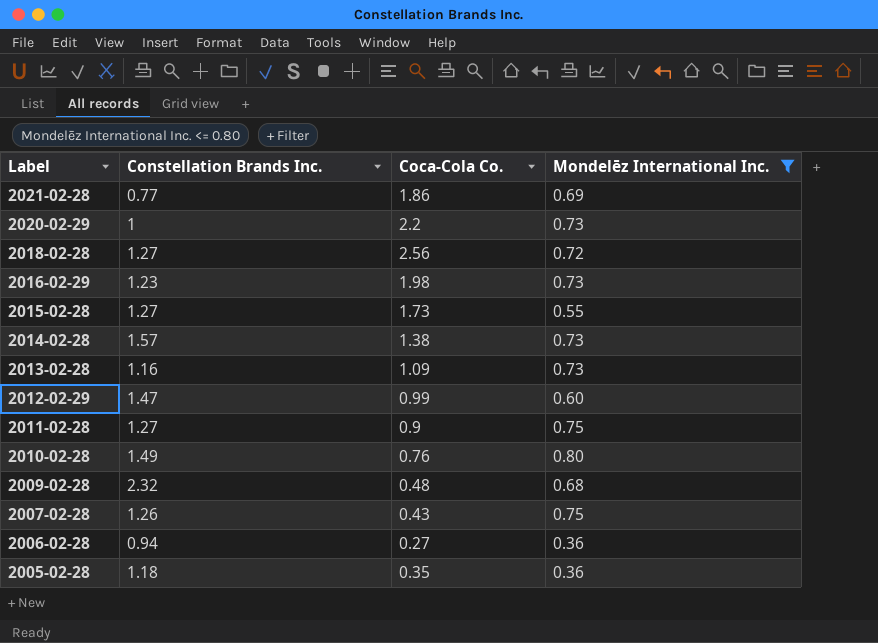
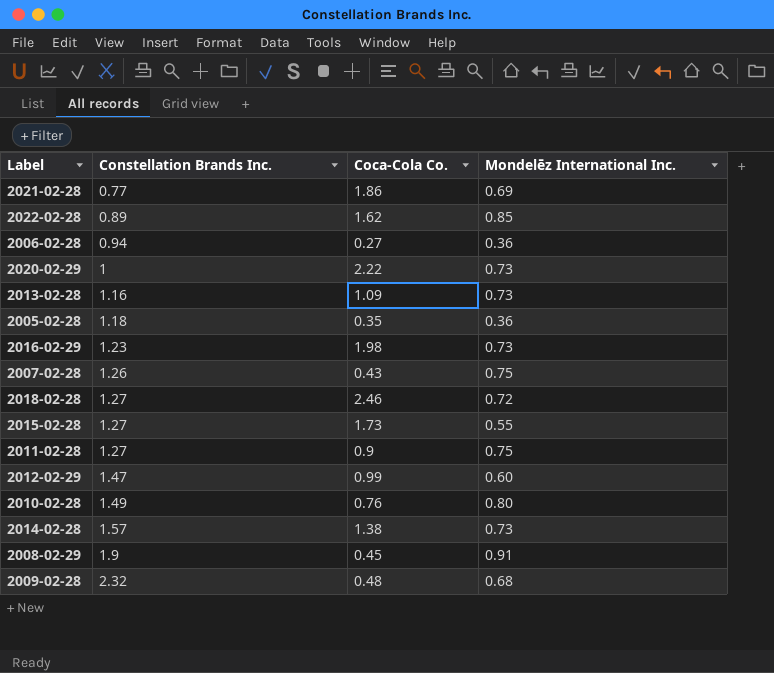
filter: Mondelēz International Inc. <= 0.80 -> none
row order: Label descending -> Constellation Brands Inc. ascending
2020-02-29 | Coca-Cola Co.: 2.2 -> 2.22
2018-02-28 | Coca-Cola Co.: 2.56 -> 2.46

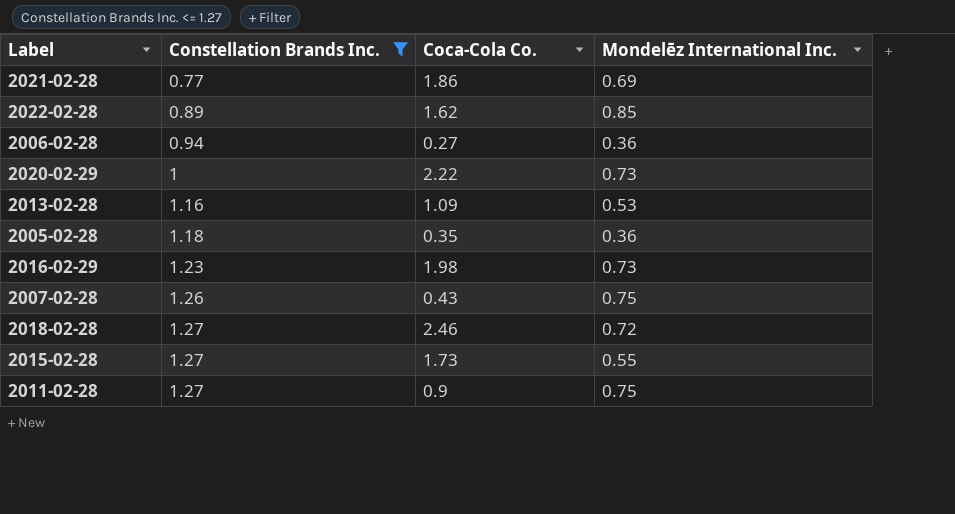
filter: none -> Constellation Brands Inc. <= 1.27
2013-02-28 | Mondelēz International Inc.: 0.73 -> 0.53

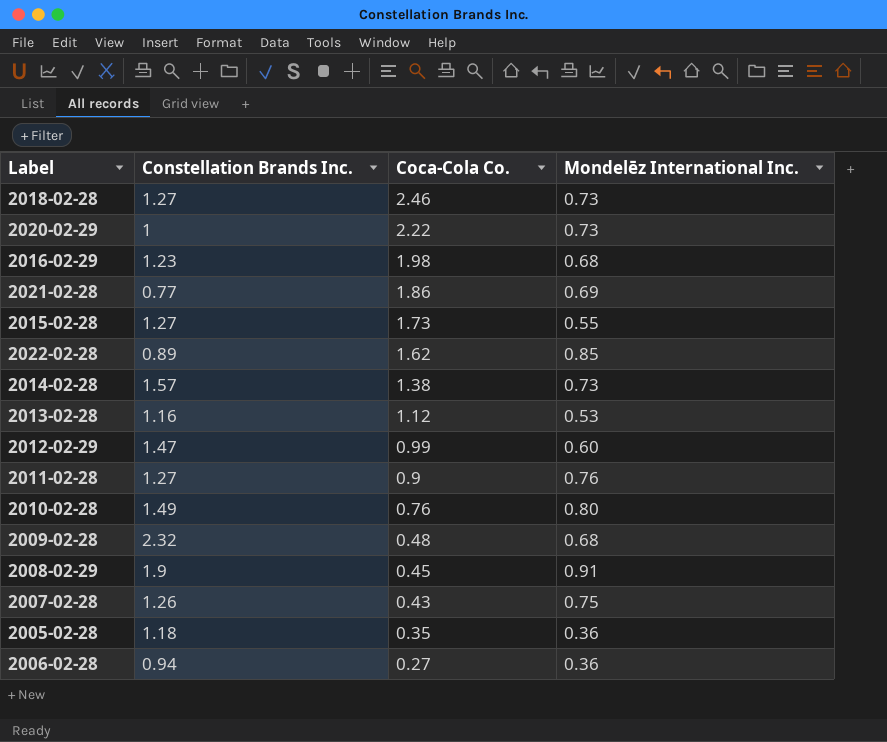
filter: Constellation Brands Inc. <= 1.27 -> none
row order: Constellation Brands Inc. ascending -> Coca-Cola Co. descending
2018-02-28 | Mondelēz International Inc.: 0.72 -> 0.73
2016-02-29 | Mondelēz International Inc.: 0.73 -> 0.68
2013-02-28 | Coca-Cola Co.: 1.09 -> 1.12
2011-02-28 | Mondelēz International Inc.: 0.75 -> 0.76

